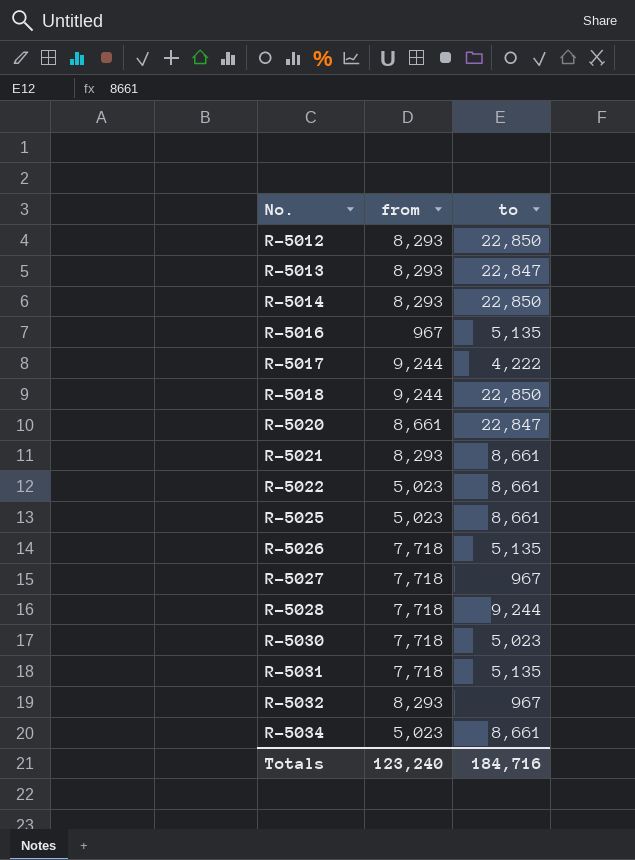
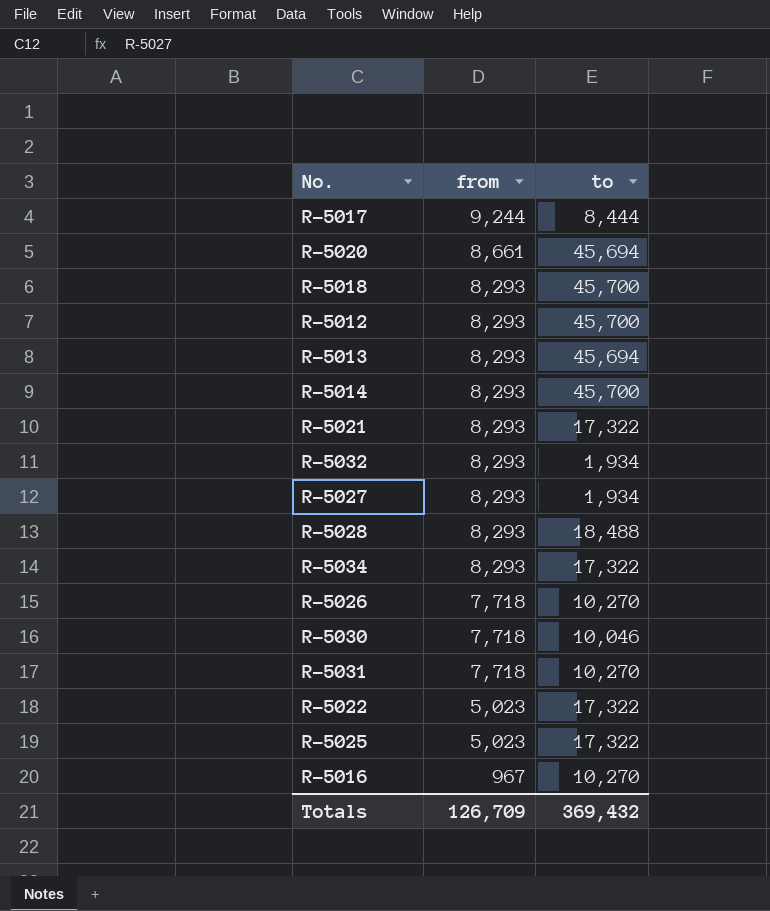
row order: No. ascending -> from descending
R-5017 | to: 4,222 -> 8,444
R-5020 | to: 22,847 -> 45,694
R-5018 | from: 9,244 -> 8,293
R-5018 | to: 22,850 -> 45,700
R-5012 | to: 22,850 -> 45,700
R-5013 | to: 22,847 -> 45,694
R-5014 | to: 22,850 -> 45,700
R-5021 | to: 8,661 -> 17,322
R-5032 | to: 967 -> 1,934
R-5027 | from: 7,718 -> 8,293
R-5027 | to: 967 -> 1,934
R-5028 | from: 7,718 -> 8,293
R-5028 | to: 9,244 -> 18,488
R-5034 | from: 5,023 -> 8,293
R-5034 | to: 8,661 -> 17,322
R-5026 | to: 5,135 -> 10,270
R-5030 | to: 5,023 -> 10,046
R-5031 | to: 5,135 -> 10,270
R-5022 | to: 8,661 -> 17,322
R-5025 | to: 8,661 -> 17,322
R-5016 | to: 5,135 -> 10,270
Totals | from: 123,240 -> 126,709
Totals | to: 184,716 -> 369,432

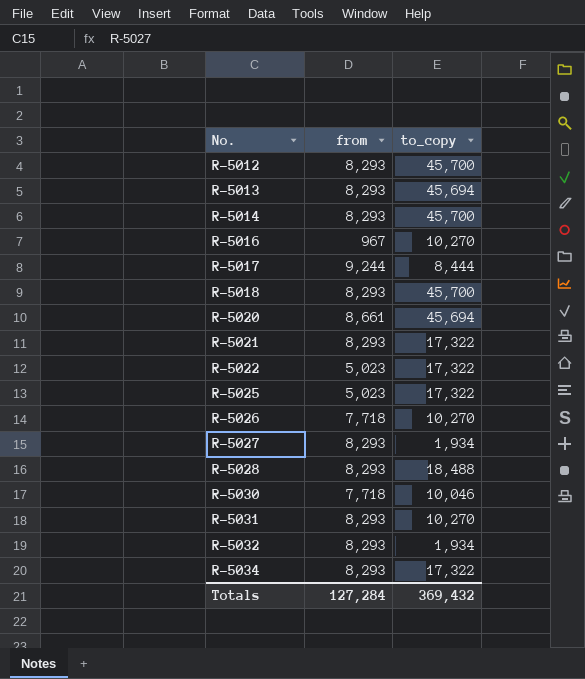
row order: from descending -> No. ascending
column name: to -> to_copy
R-5031 | from: 7,718 -> 8,293
Totals | from: 126,709 -> 127,284

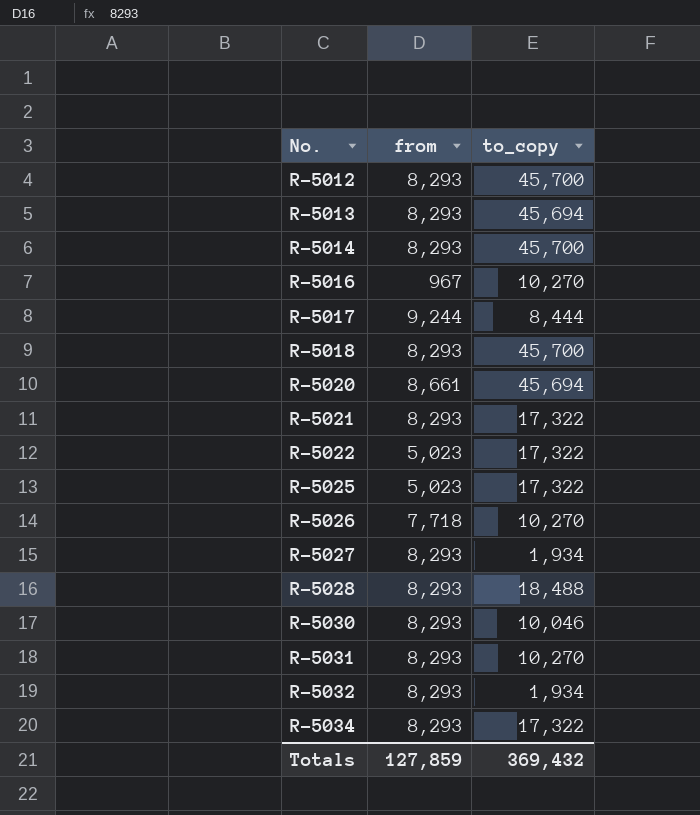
R-5030 | from: 7,718 -> 8,293
Totals | from: 127,284 -> 127,859

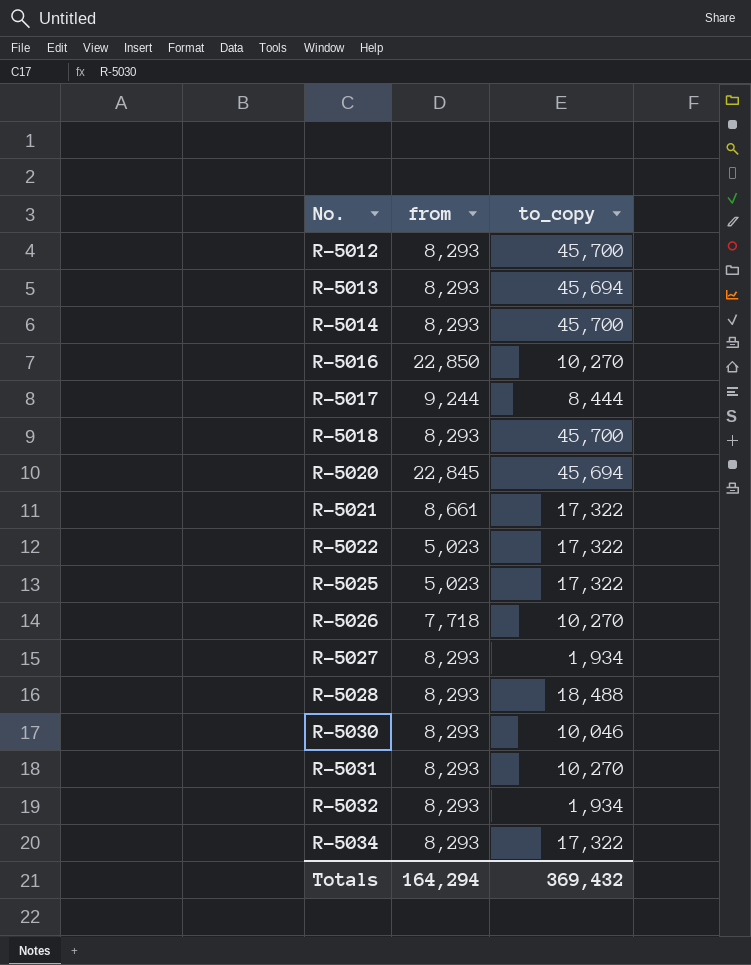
R-5016 | from: 967 -> 22,850
R-5020 | from: 8,661 -> 22,845
R-5021 | from: 8,293 -> 8,661
Totals | from: 127,859 -> 164,294

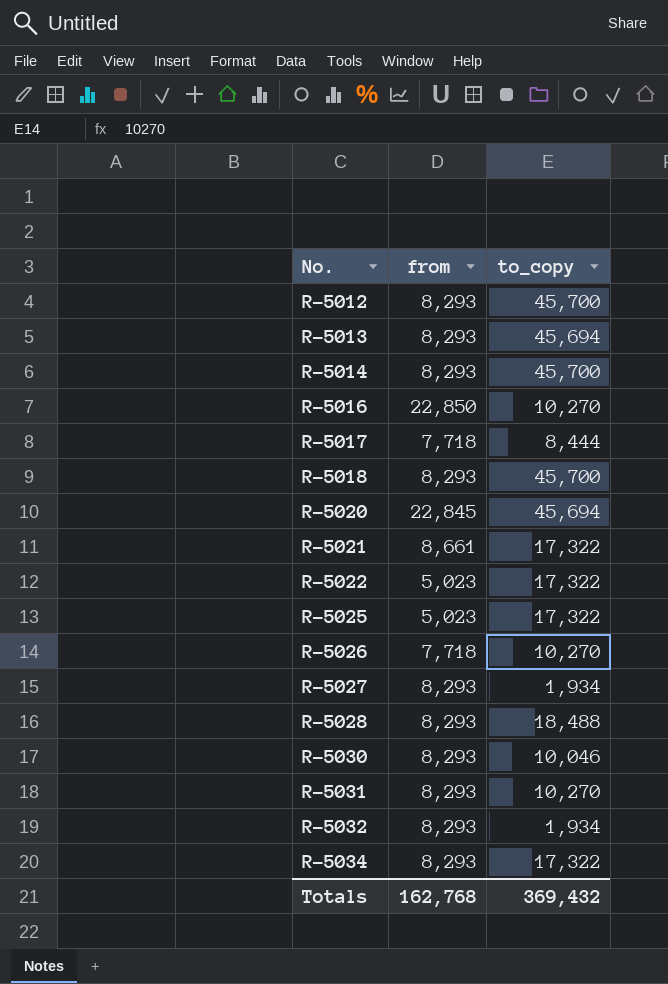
R-5017 | from: 9,244 -> 7,718
Totals | from: 164,294 -> 162,768

